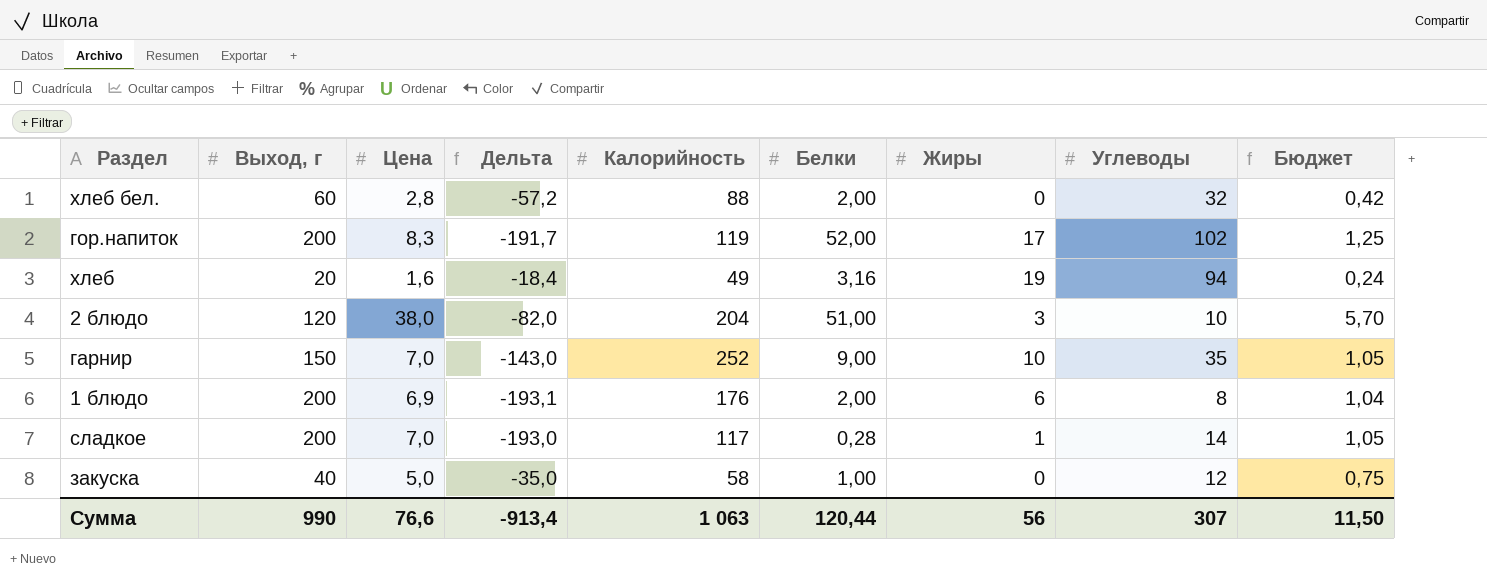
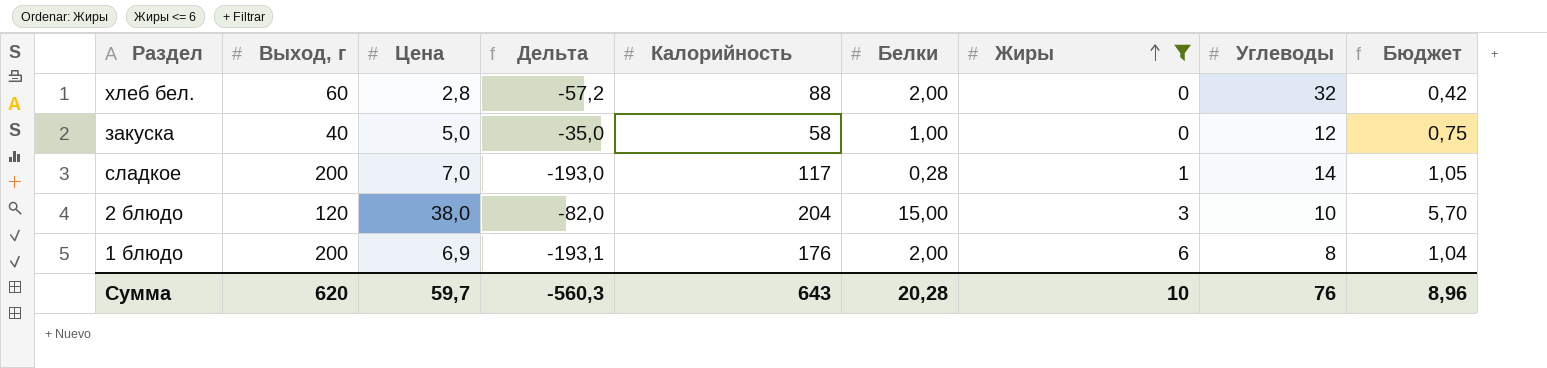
filter: none -> Жиры <= 6
row order: none -> Жиры ascending
2 блюдо | Белки: 51,00 -> 15,00
Сумма | Выход, г: 990 -> 620
Сумма | Цена: 76,6 -> 59,7
Сумма | Дельта: -913,4 -> -560,3
Сумма | Калорийность: 1 063 -> 643
Сумма | Белки: 120,44 -> 20,28
Сумма | Жиры: 56 -> 10
Сумма | Углеводы: 307 -> 76
Сумма | Бюджет: 11,50 -> 8,96

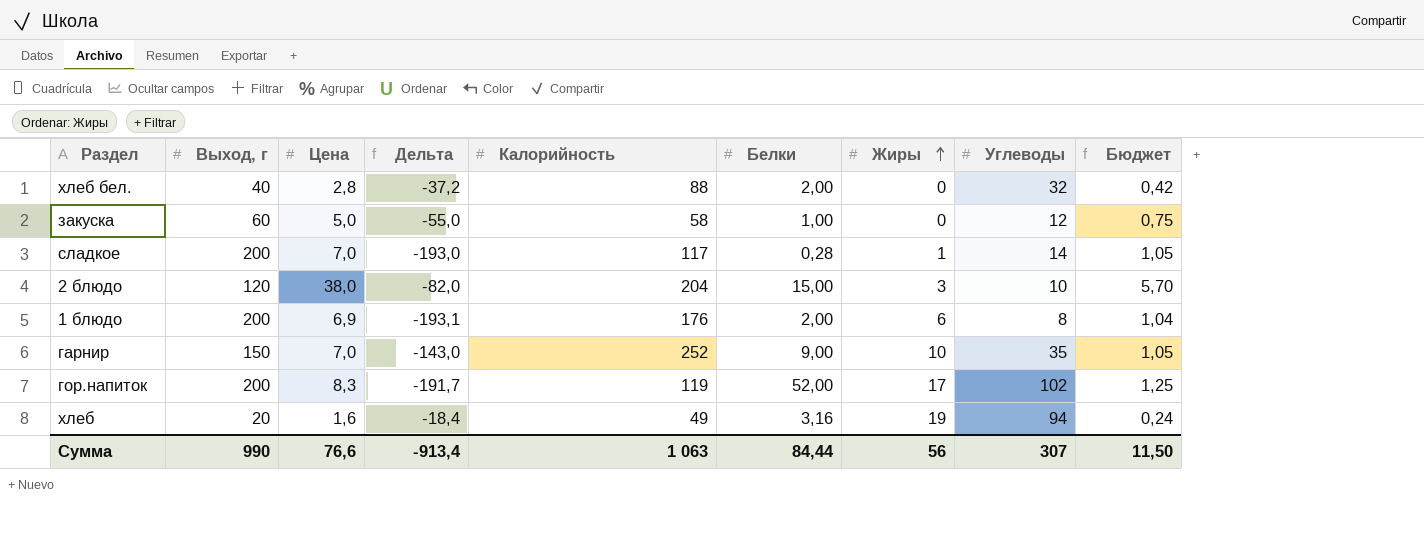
filter: Жиры <= 6 -> none
хлеб бел. | Выход, г: 60 -> 40
хлеб бел. | Дельта: -57,2 -> -37,2
закуска | Выход, г: 40 -> 60
закуска | Дельта: -35,0 -> -55,0
Сумма | Выход, г: 620 -> 990
Сумма | Цена: 59,7 -> 76,6
Сумма | Дельта: -560,3 -> -913,4
Сумма | Калорийность: 643 -> 1 063
Сумма | Белки: 20,28 -> 84,44
Сумма | Жиры: 10 -> 56
Сумма | Углеводы: 76 -> 307
Сумма | Бюджет: 8,96 -> 11,50

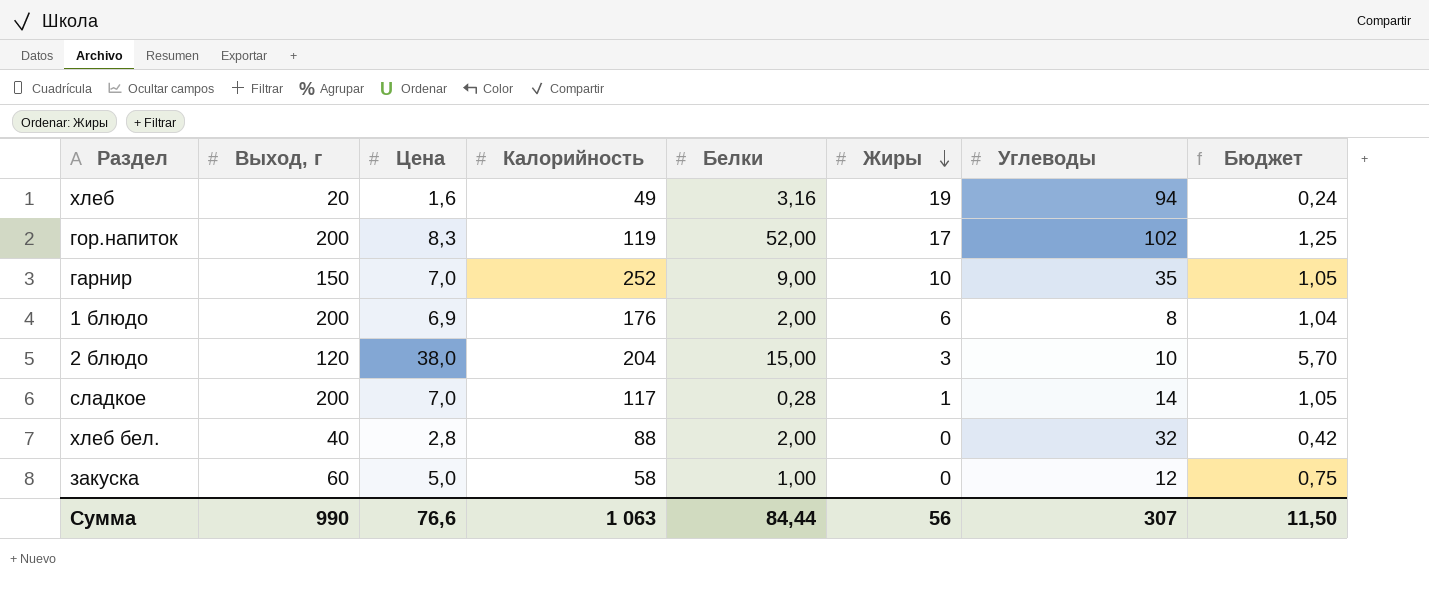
row order: Жиры ascending -> Жиры descending
column Дельта | formula: [Цена] - [Выход, г] -> none

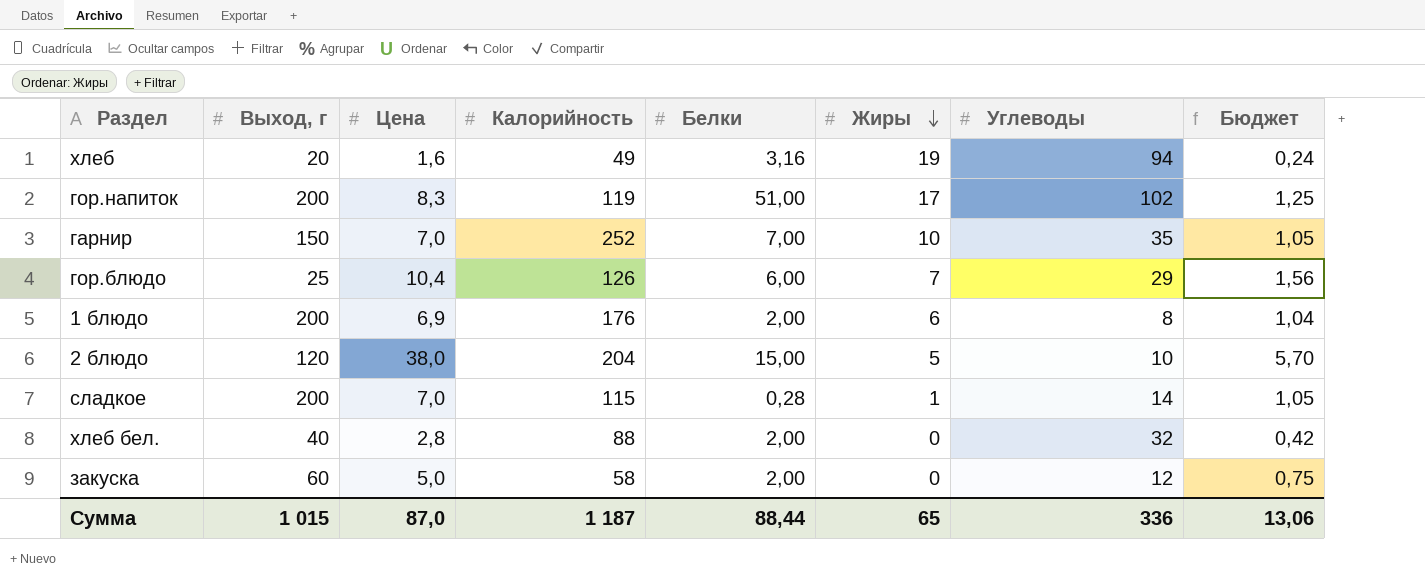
гор.напиток | Белки: 52,00 -> 51,00
гарнир | Белки: 9,00 -> 7,00
row гор.блюдо: none -> 25 | 10,4 | 126 | 6,00 | 7 | 29 | 1,56
2 блюдо | Жиры: 3 -> 5
сладкое | Калорийность: 117 -> 115
закуска | Белки: 1,00 -> 2,00
Сумма | Выход, г: 990 -> 1 015
Сумма | Цена: 76,6 -> 87,0
Сумма | Калорийность: 1 063 -> 1 187
Сумма | Белки: 84,44 -> 88,44
Сумма | Жиры: 56 -> 65
Сумма | Углеводы: 307 -> 336
Сумма | Бюджет: 11,50 -> 13,06

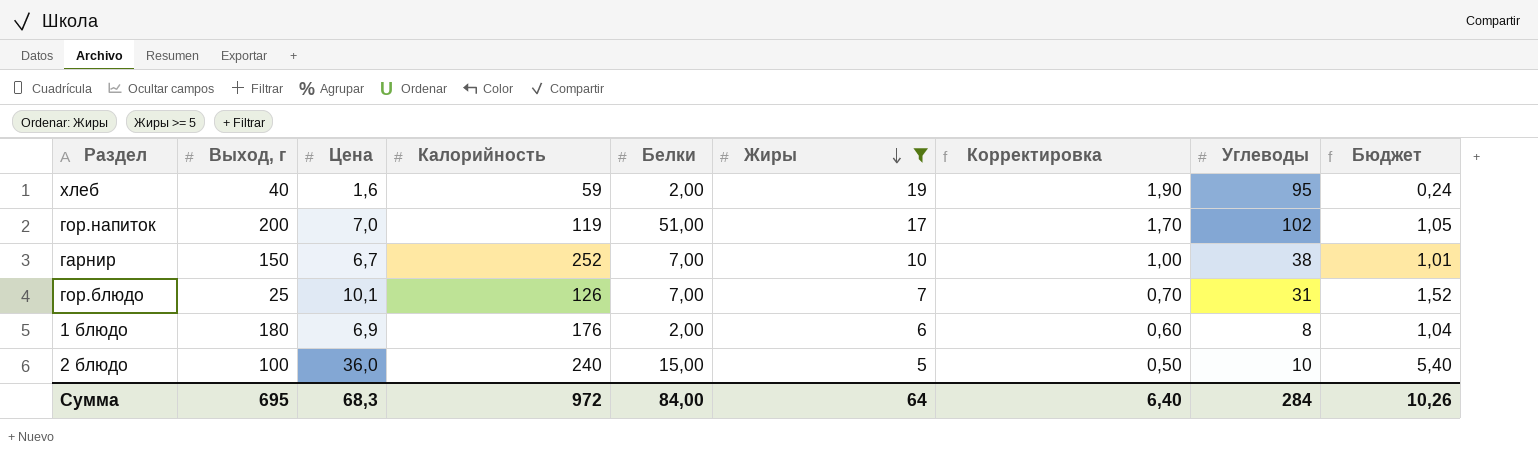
filter: none -> Жиры >= 5
column Корректировка | formula: none -> [Жиры] * 0,1
хлеб | Выход, г: 20 -> 40
хлеб | Калорийность: 49 -> 59
хлеб | Белки: 3,16 -> 2,00
хлеб | Углеводы: 94 -> 95
гор.напиток | Цена: 8,3 -> 7,0
гор.напиток | Бюджет: 1,25 -> 1,05
гарнир | Цена: 7,0 -> 6,7
гарнир | Углеводы: 35 -> 38
гарнир | Бюджет: 1,05 -> 1,01
гор.блюдо | Цена: 10,4 -> 10,1
гор.блюдо | Белки: 6,00 -> 7,00
гор.блюдо | Углеводы: 29 -> 31
гор.блюдо | Бюджет: 1,56 -> 1,52
1 блюдо | Выход, г: 200 -> 180
2 блюдо | Выход, г: 120 -> 100
2 блюдо | Цена: 38,0 -> 36,0
2 блюдо | Калорийность: 204 -> 240
2 блюдо | Бюджет: 5,70 -> 5,40
Сумма | Выход, г: 1 015 -> 695
Сумма | Цена: 87,0 -> 68,3
Сумма | Калорийность: 1 187 -> 972
Сумма | Белки: 88,44 -> 84,00
Сумма | Жиры: 65 -> 64
Сумма | Углеводы: 336 -> 284
Сумма | Бюджет: 13,06 -> 10,26

